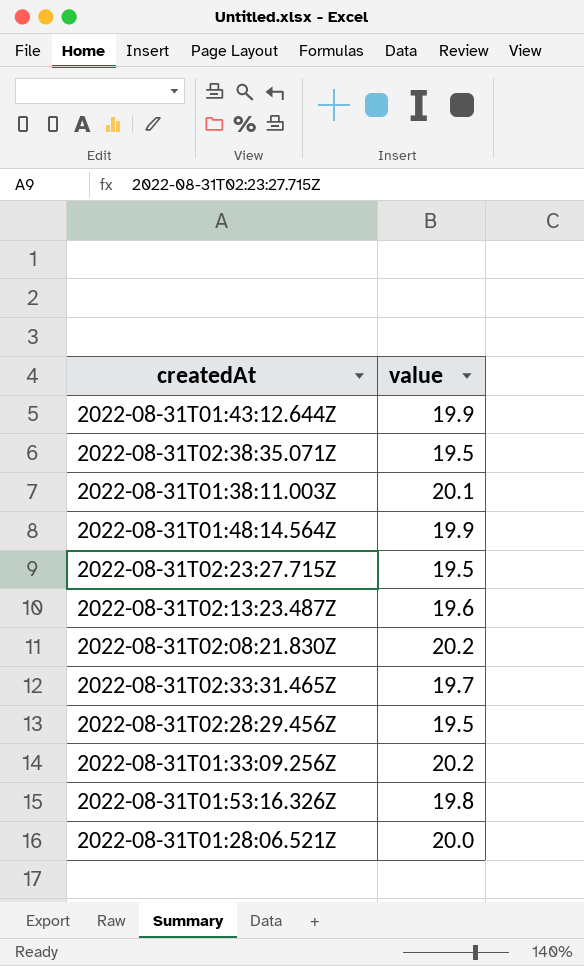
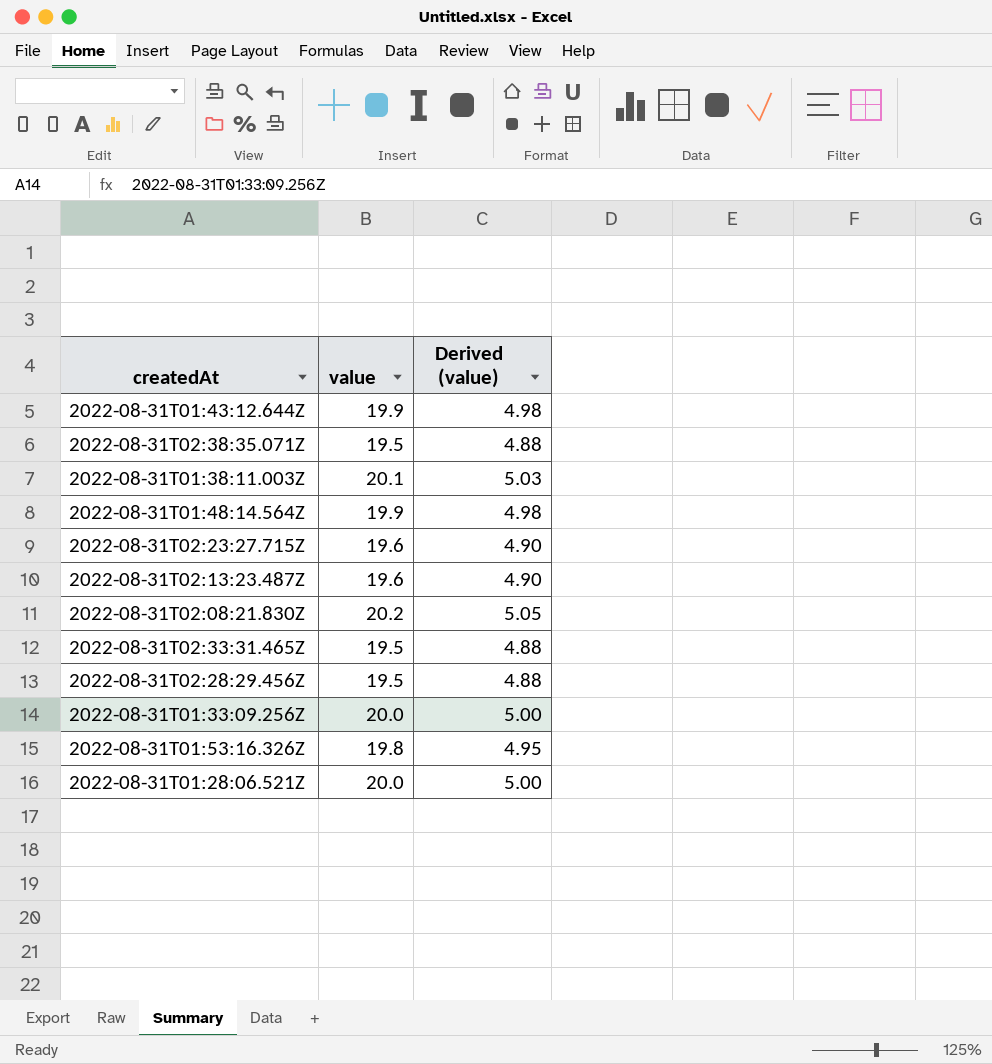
column Derived (value) | formula: none -> [value] * 0.25
2022-08-31T02:23:27.715Z | value: 19.5 -> 19.6
2022-08-31T02:33:31.465Z | value: 19.7 -> 19.5
2022-08-31T01:33:09.256Z | value: 20.2 -> 20.0

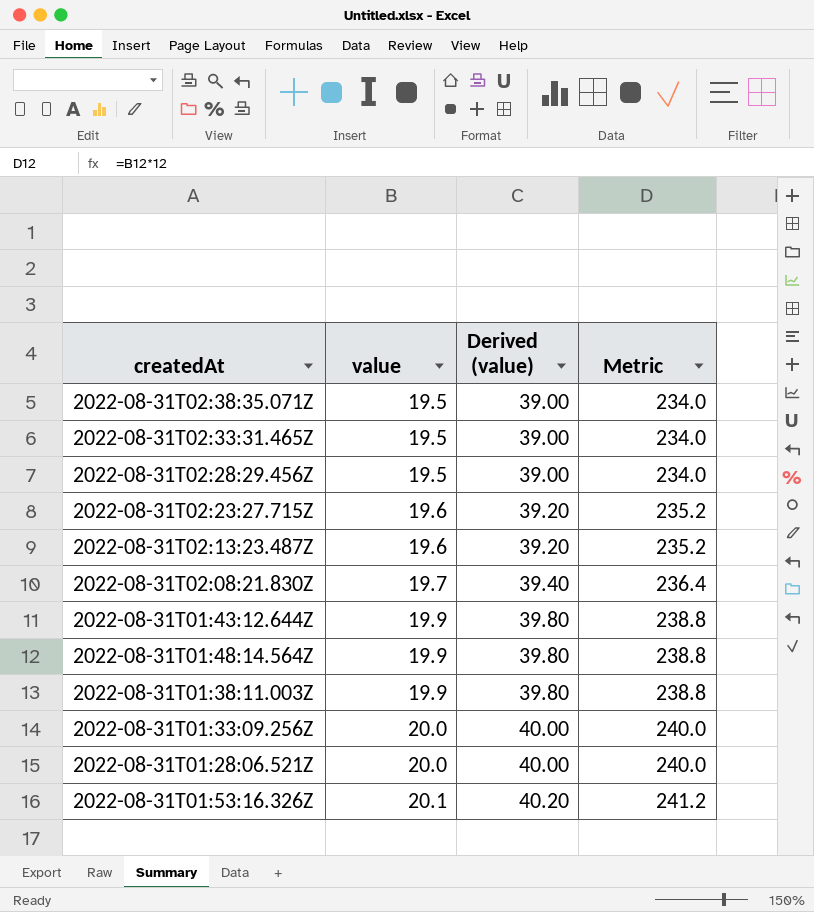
row order: none -> value ascending
column Derived (value) | formula: [value] * 0.25 -> [value] * 2
column Metric | formula: none -> [value] * 12
2022-08-31T02:08:21.830Z | value: 20.2 -> 19.7
2022-08-31T01:38:11.003Z | value: 20.1 -> 19.9
2022-08-31T01:53:16.326Z | value: 19.8 -> 20.1

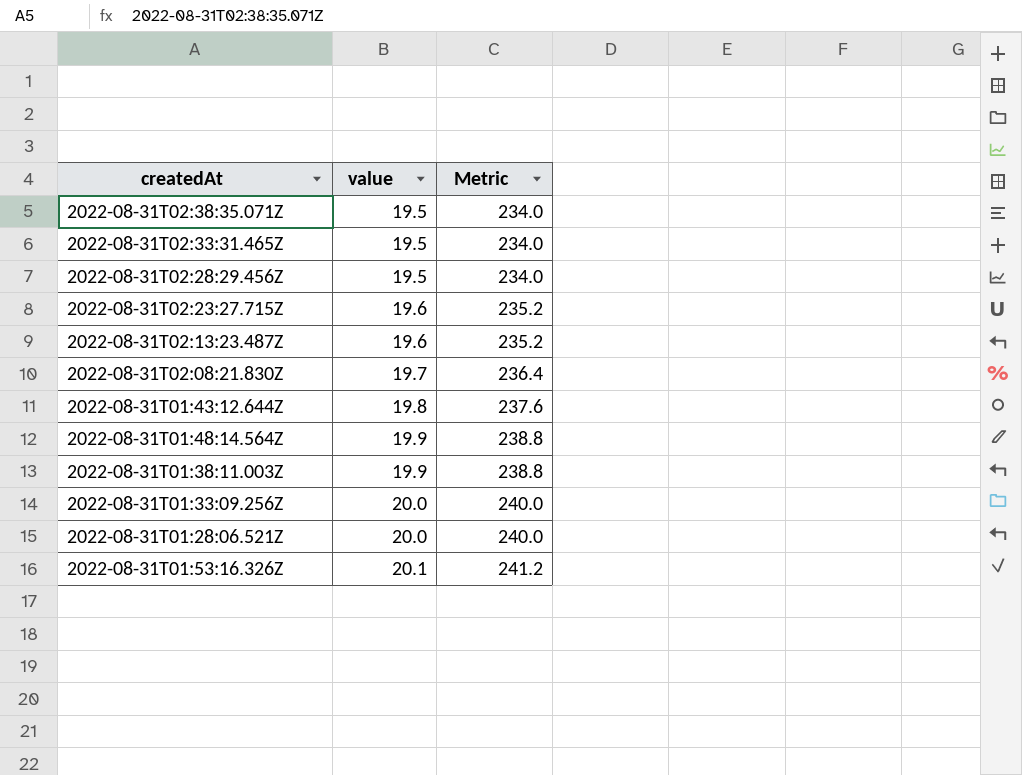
column Derived (value) | formula: [value] * 2 -> none
2022-08-31T01:43:12.644Z | value: 19.9 -> 19.8
2022-08-31T01:43:12.644Z | Metric: 238.8 -> 237.6

